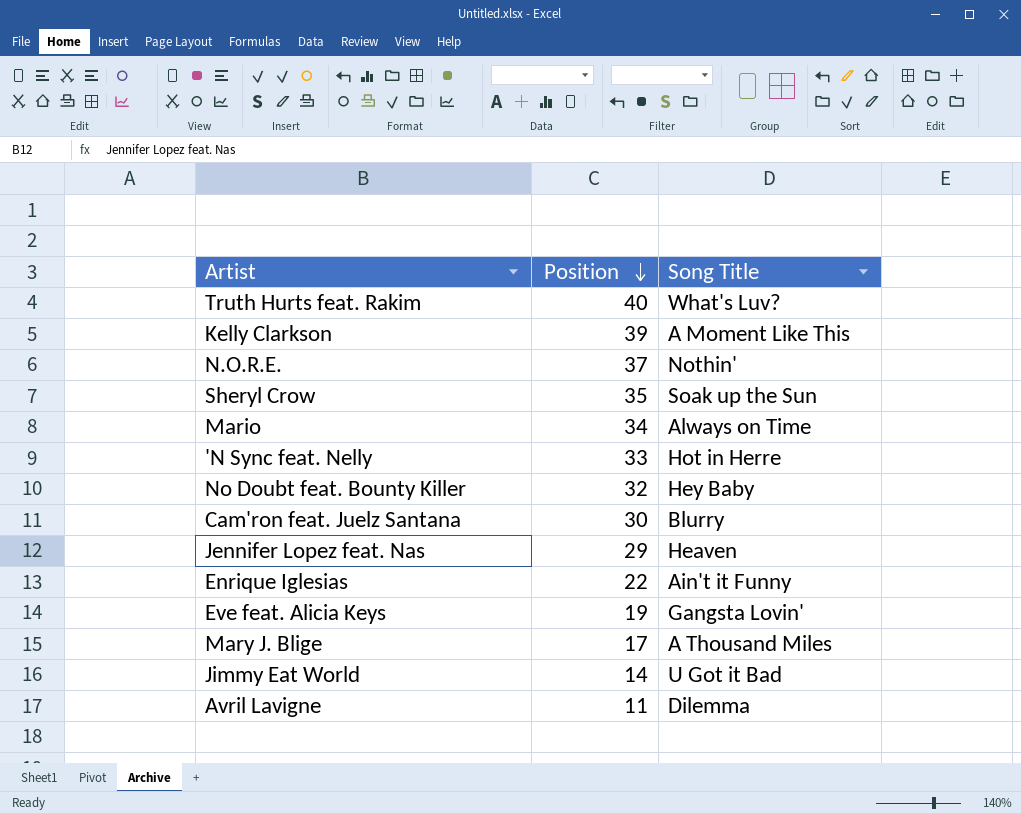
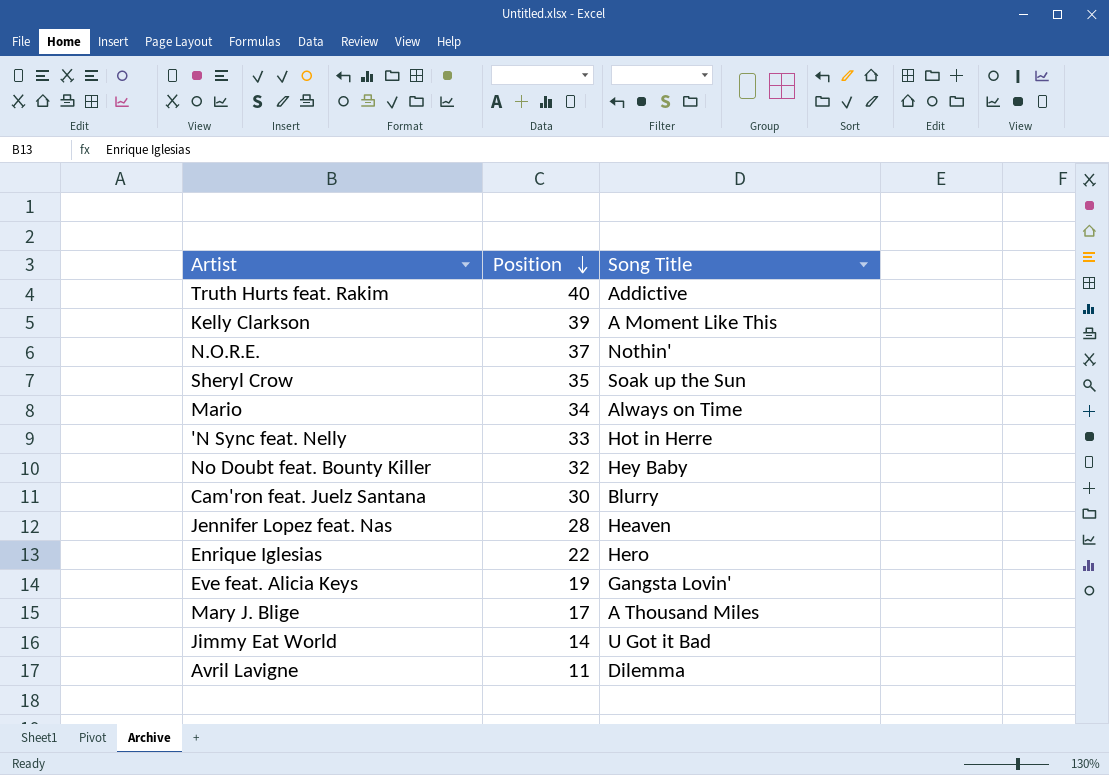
Truth Hurts feat. Rakim | Song Title: What's Luv? -> Addictive
Jennifer Lopez feat. Nas | Position: 29 -> 28
Enrique Iglesias | Song Title: Ain't it Funny -> Hero

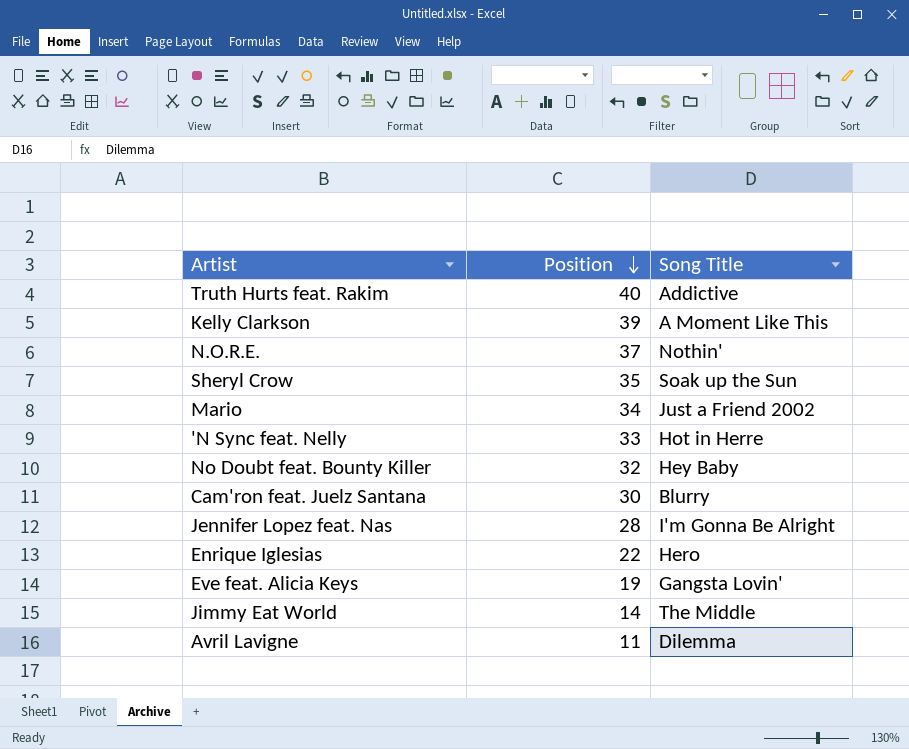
row Mary J. Blige: 17 | A Thousand Miles -> none
Mario | Song Title: Always on Time -> Just a Friend 2002
Jennifer Lopez feat. Nas | Song Title: Heaven -> I'm Gonna Be Alright
Jimmy Eat World | Song Title: U Got it Bad -> The Middle

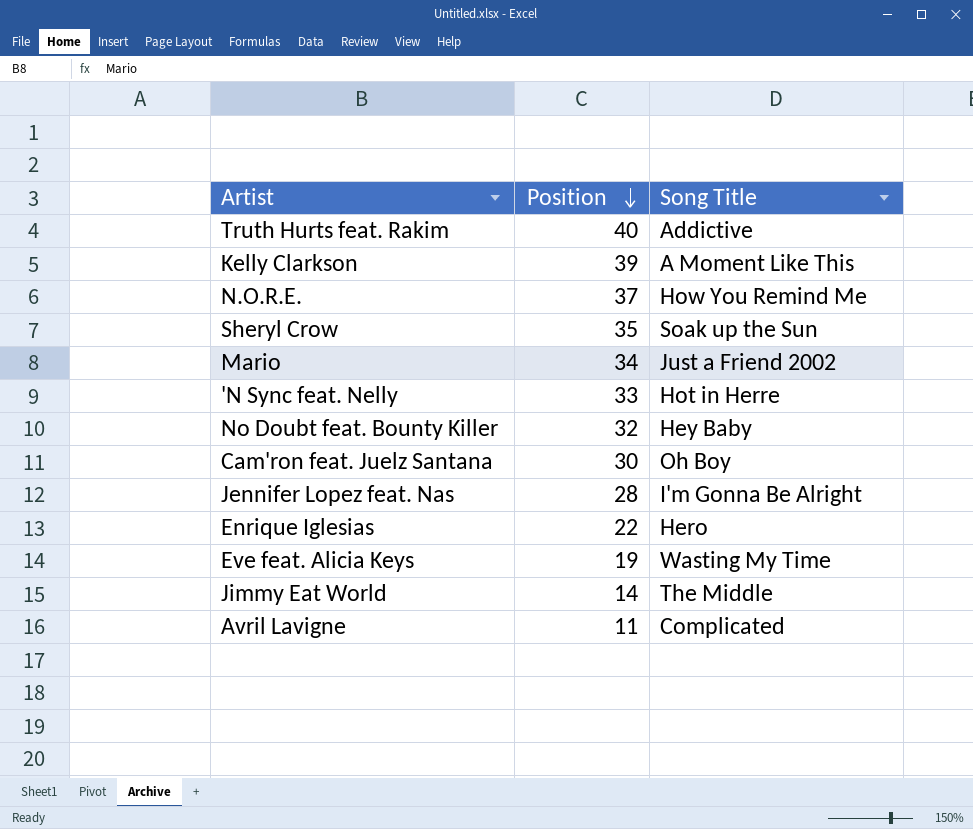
N.O.R.E. | Song Title: Nothin' -> How You Remind Me
Cam'ron feat. Juelz Santana | Song Title: Blurry -> Oh Boy
Eve feat. Alicia Keys | Song Title: Gangsta Lovin' -> Wasting My Time
Avril Lavigne | Song Title: Dilemma -> Complicated

